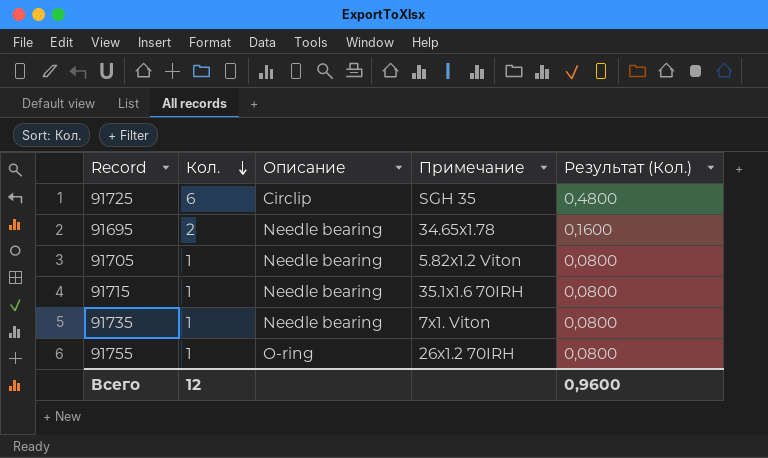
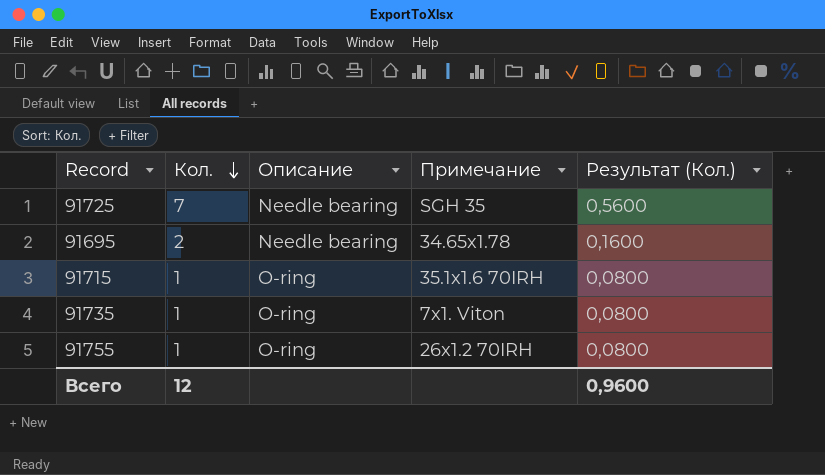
row 91705: 1 | Needle bearing | 5.82x1.2 Viton | 0,0800 -> none
91725 | Кол.: 6 -> 7
91725 | Описание: Circlip -> Needle bearing
91725 | Результат (Кол.): 0,4800 -> 0,5600
91715 | Описание: Needle bearing -> O-ring
91735 | Описание: Needle bearing -> O-ring

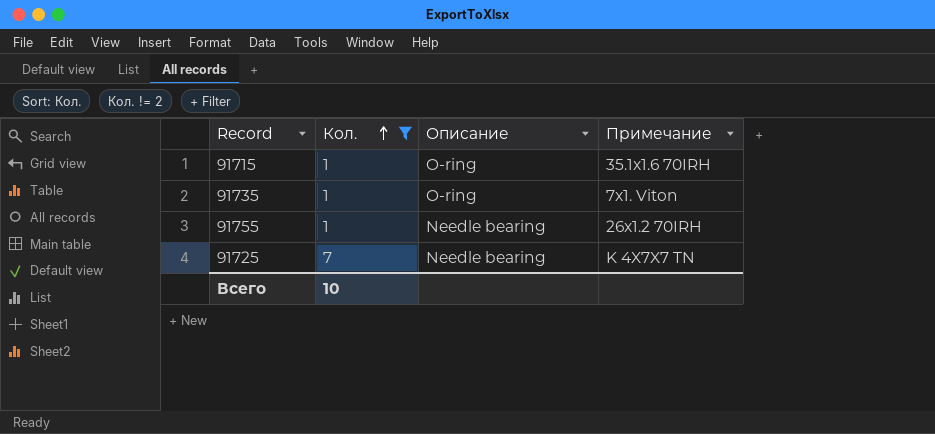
filter: none -> Кол. != 2
row order: Кол. descending -> Кол. ascending
column Результат (Кол.) | formula: [Кол.] * 0,08 -> none
91755 | Описание: O-ring -> Needle bearing
91725 | Примечание: SGH 35 -> K 4X7X7 TN
Всего | Кол.: 12 -> 10

